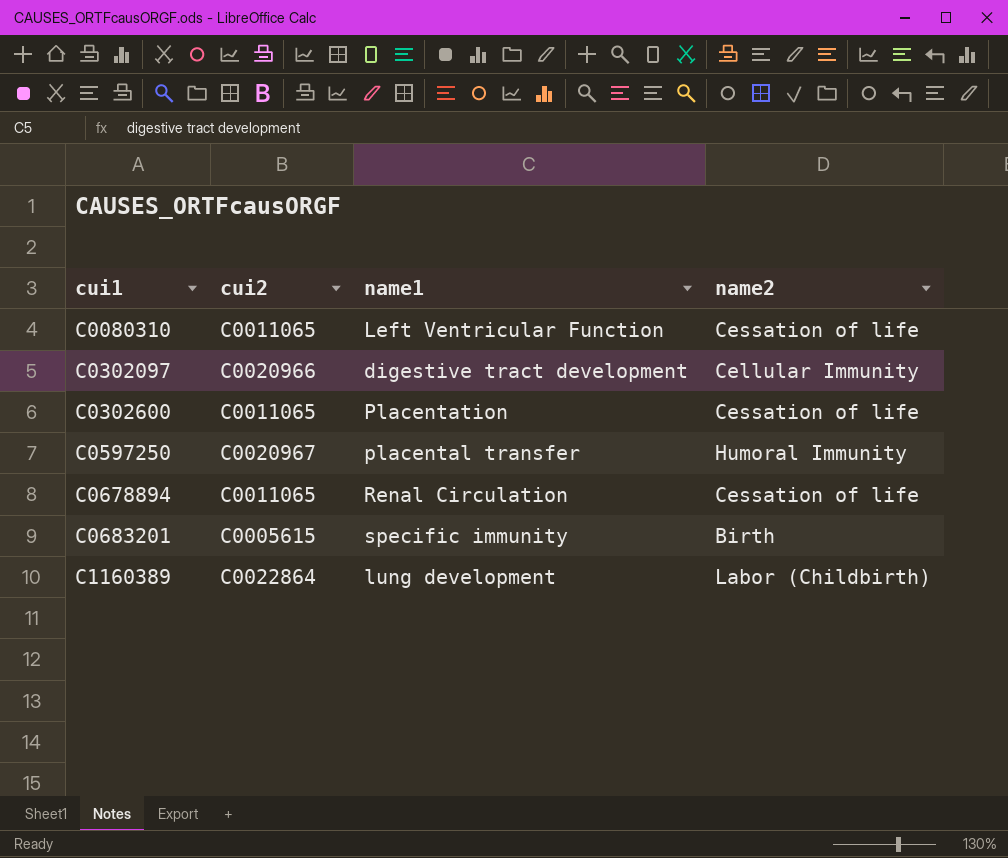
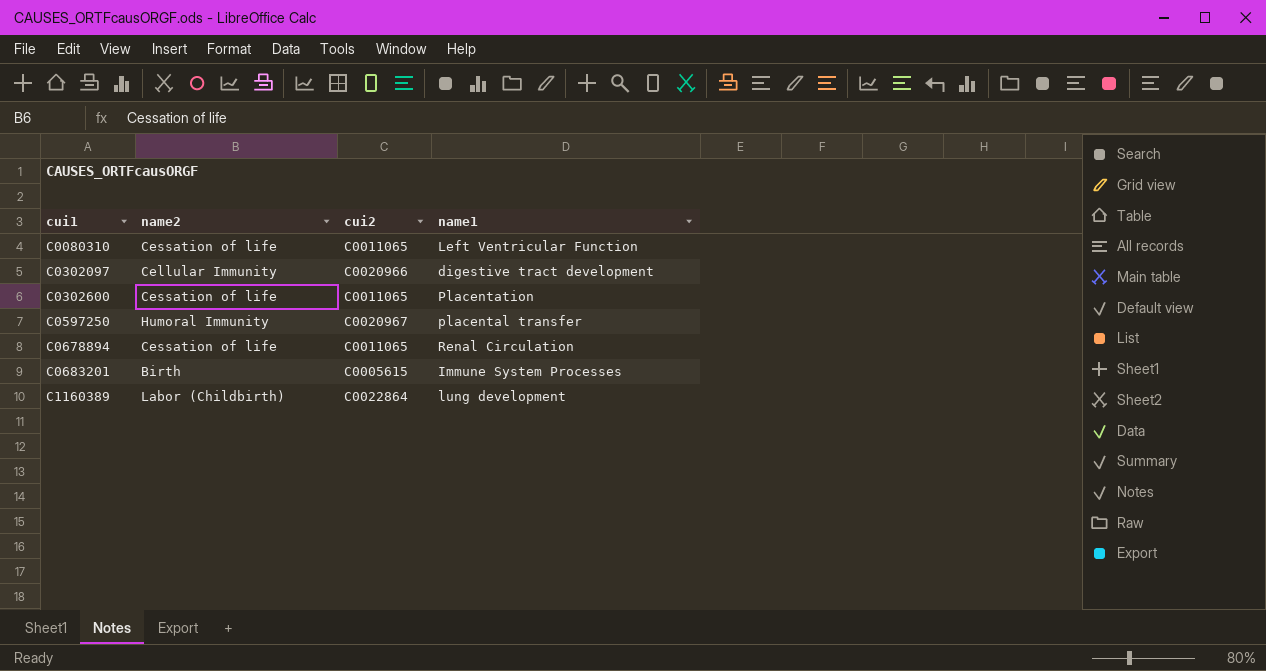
column name2 | position: 4 -> 2
C0683201 | name1: specific immunity -> Immune System Processes

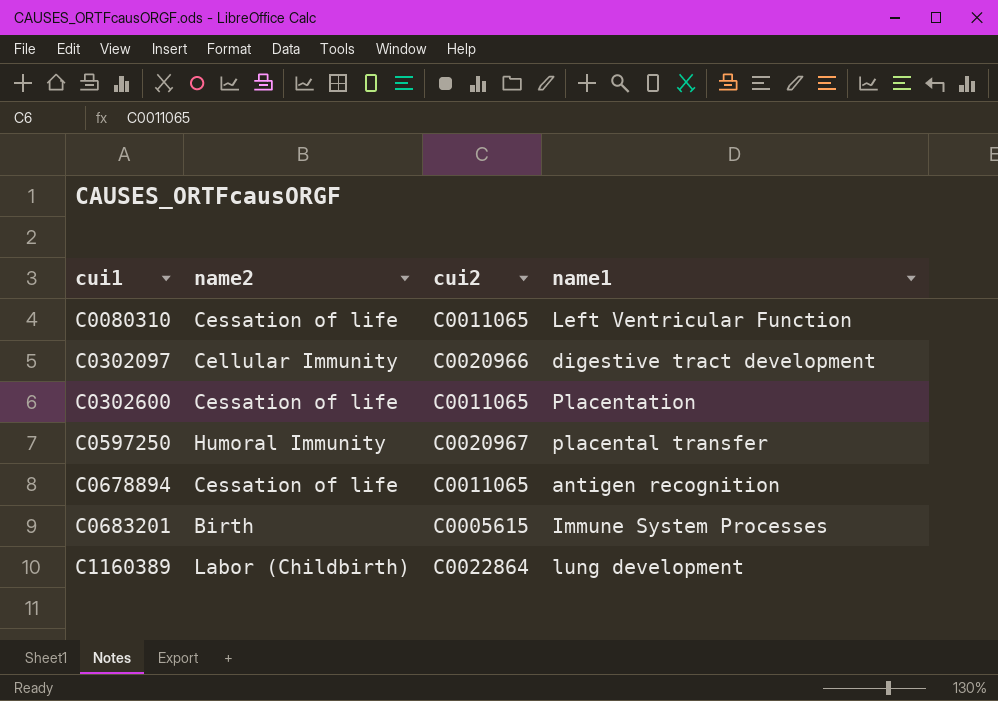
C0678894 | name1: Renal Circulation -> antigen recognition

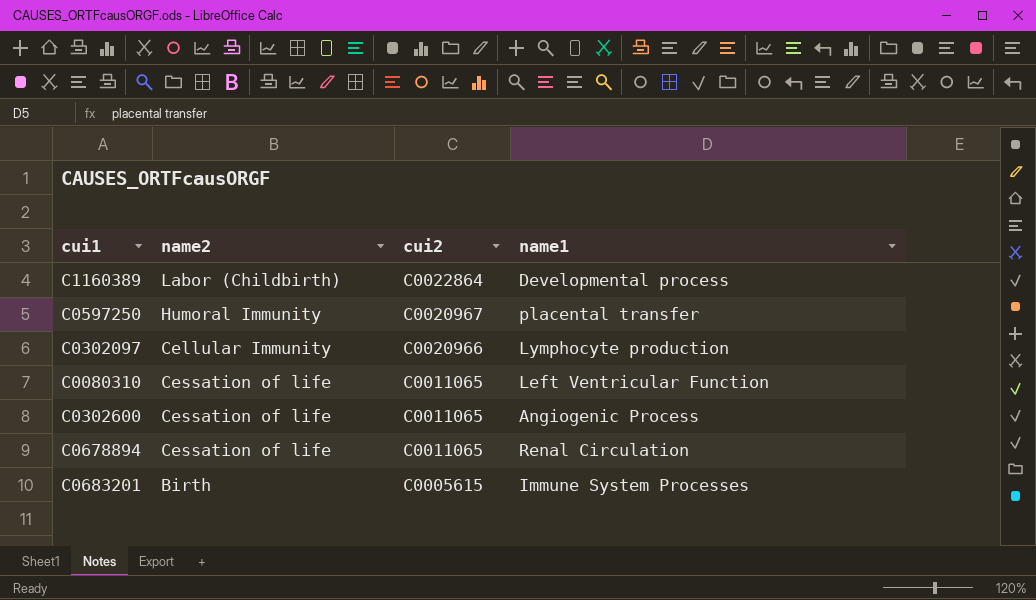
row order: cui1 ascending -> cui2 descending
C1160389 | name1: lung development -> Developmental process
C0302097 | name1: digestive tract development -> Lymphocyte production
C0302600 | name1: Placentation -> Angiogenic Process
C0678894 | name1: antigen recognition -> Renal Circulation

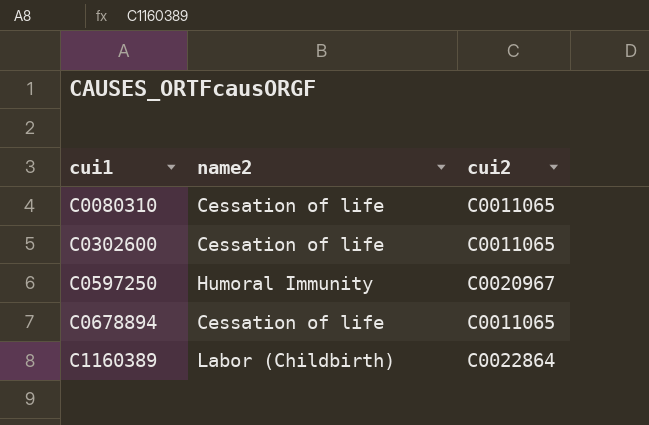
row order: cui2 descending -> cui1 ascending
column name1 | position: 4 -> none
row C0302097: Cellular Immunity | C0020966 | Lymphocyte production -> none
row C0683201: Birth | C0005615 | Immune System Processes -> none

